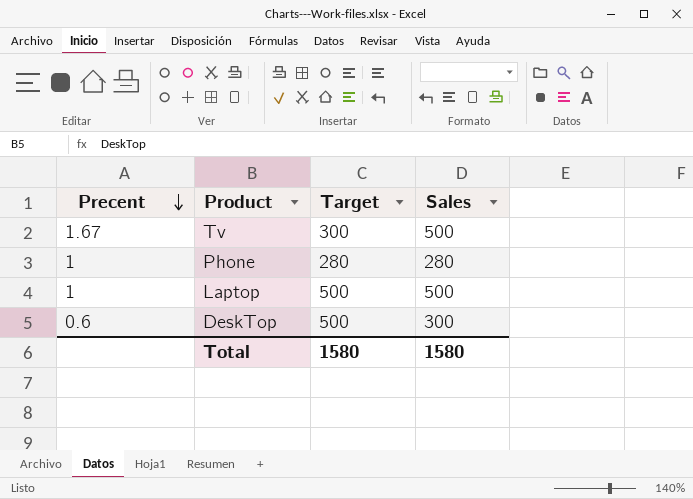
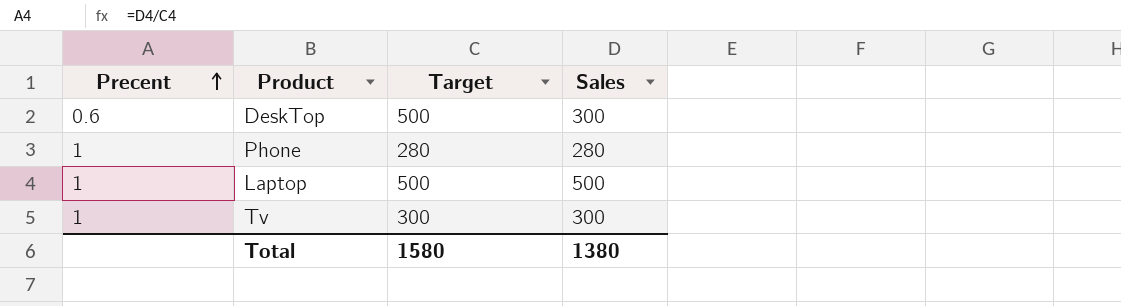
row order: Precent descending -> Precent ascending
Tv | Precent: 1.67 -> 1
Tv | Sales: 500 -> 300
Total | Sales: 1580 -> 1380

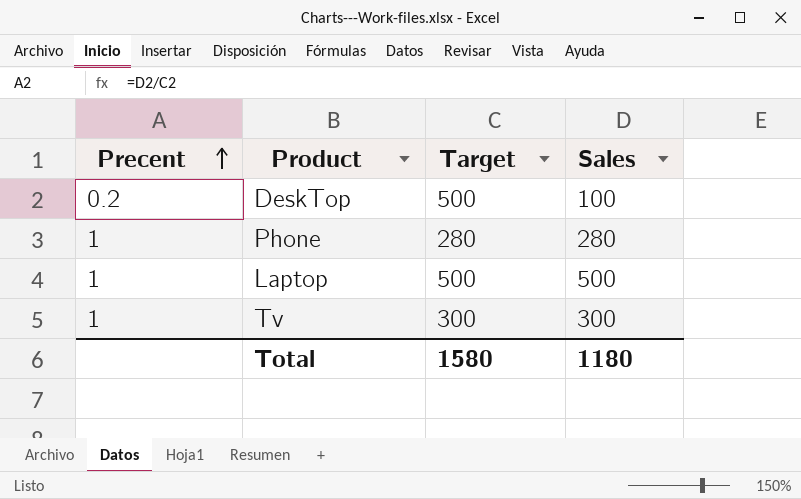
DeskTop | Precent: 0.6 -> 0.2
DeskTop | Sales: 300 -> 100
Total | Sales: 1380 -> 1180

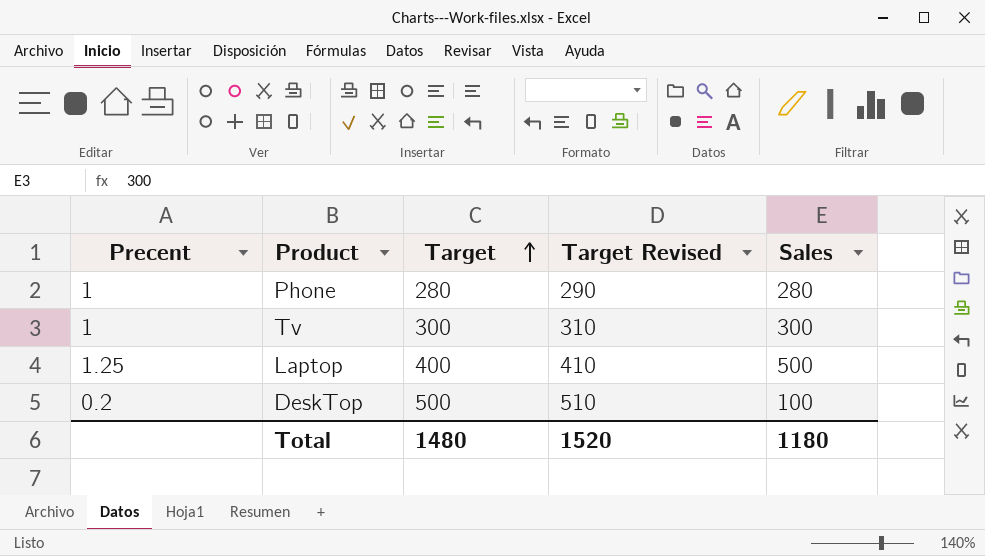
row order: Precent ascending -> Target ascending
column Target Revised | formula: none -> [Target] + 10
Laptop | Precent: 1 -> 1.25
Laptop | Target: 500 -> 400
Total | Target: 1580 -> 1480

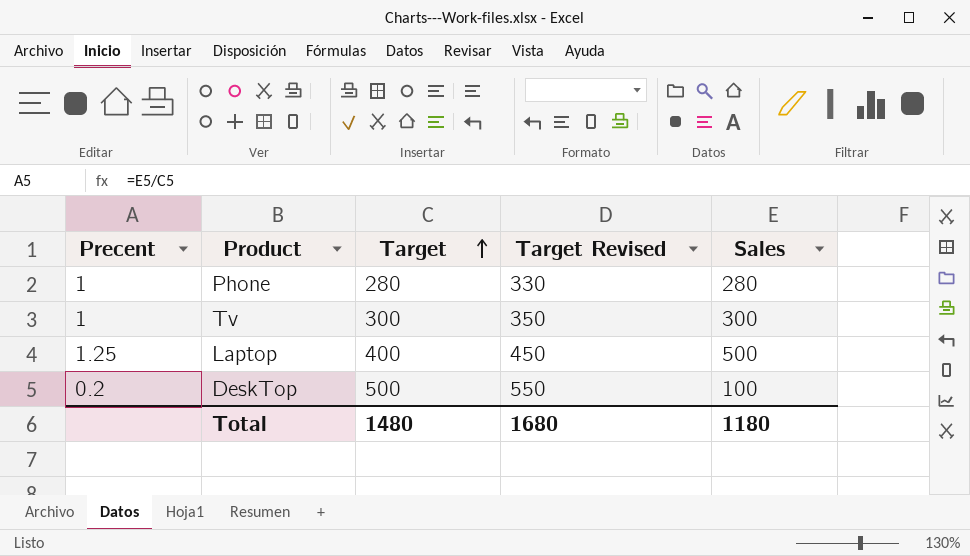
column Target Revised | formula: [Target] + 10 -> [Target] + 50
Total | Target Revised: 1520 -> 1680

